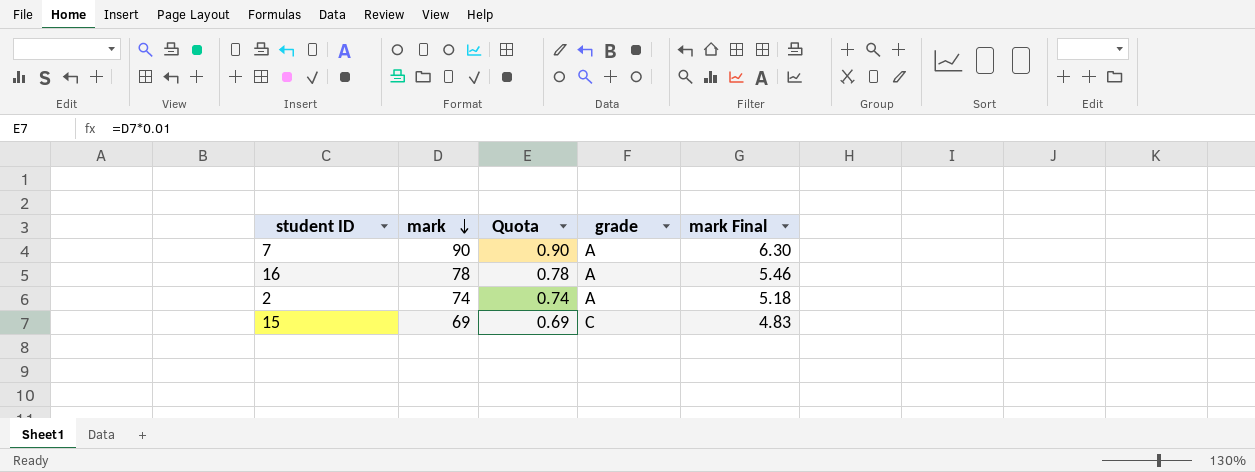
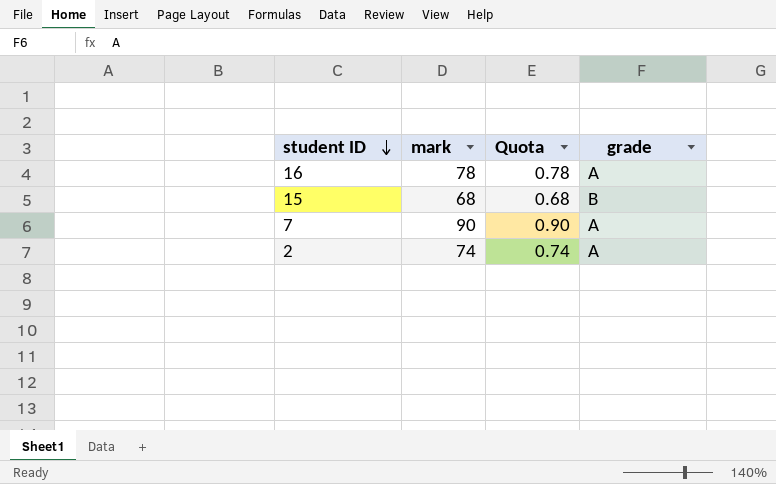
row order: mark descending -> student ID descending
column mark Final | formula: [mark] * 0.07 -> none
15 | mark: 69 -> 68
15 | Quota: 0.69 -> 0.68
15 | grade: C -> B

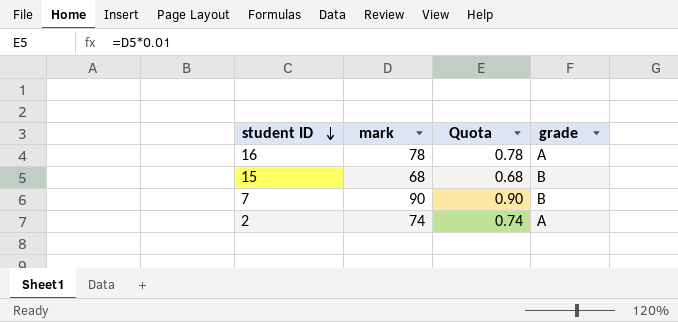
7 | grade: A -> B

